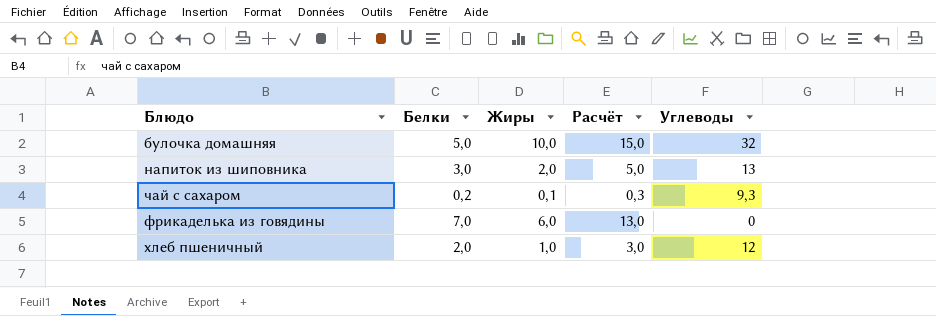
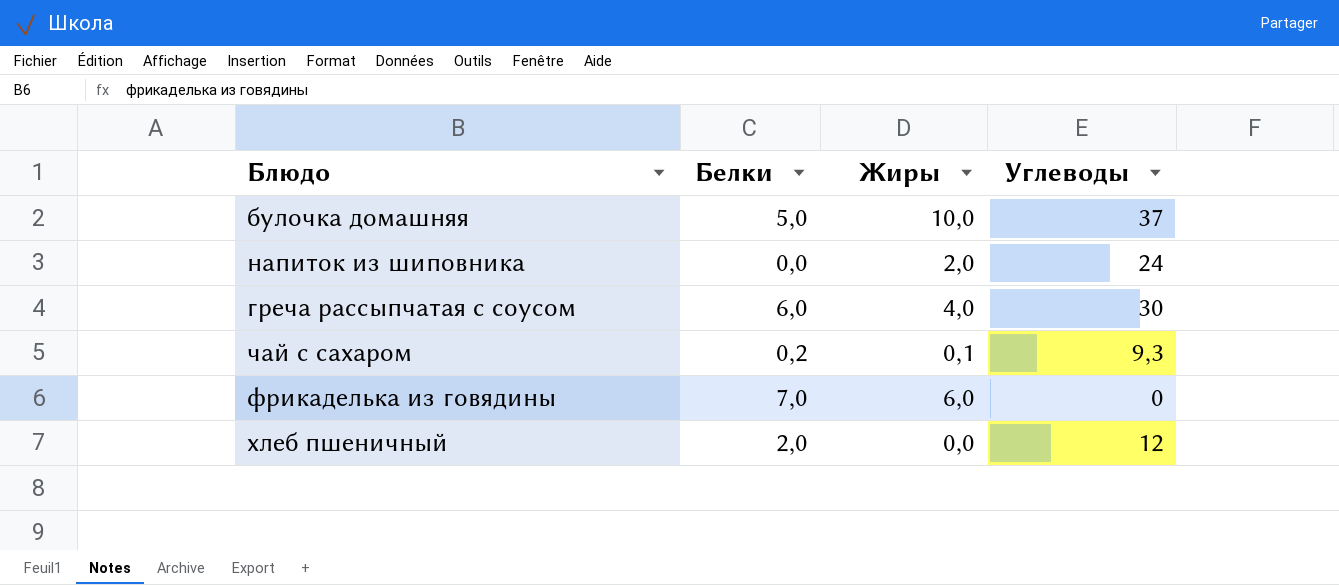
column Расчёт | formula: [Белки] + [Жиры] -> none
булочка домашняя | Углеводы: 32 -> 37
напиток из шиповника | Белки: 3,0 -> 0,0
напиток из шиповника | Углеводы: 13 -> 24
row греча рассыпчатая с соусом: none -> 6,0 | 4,0 | 30
хлеб пшеничный | Жиры: 1,0 -> 0,0

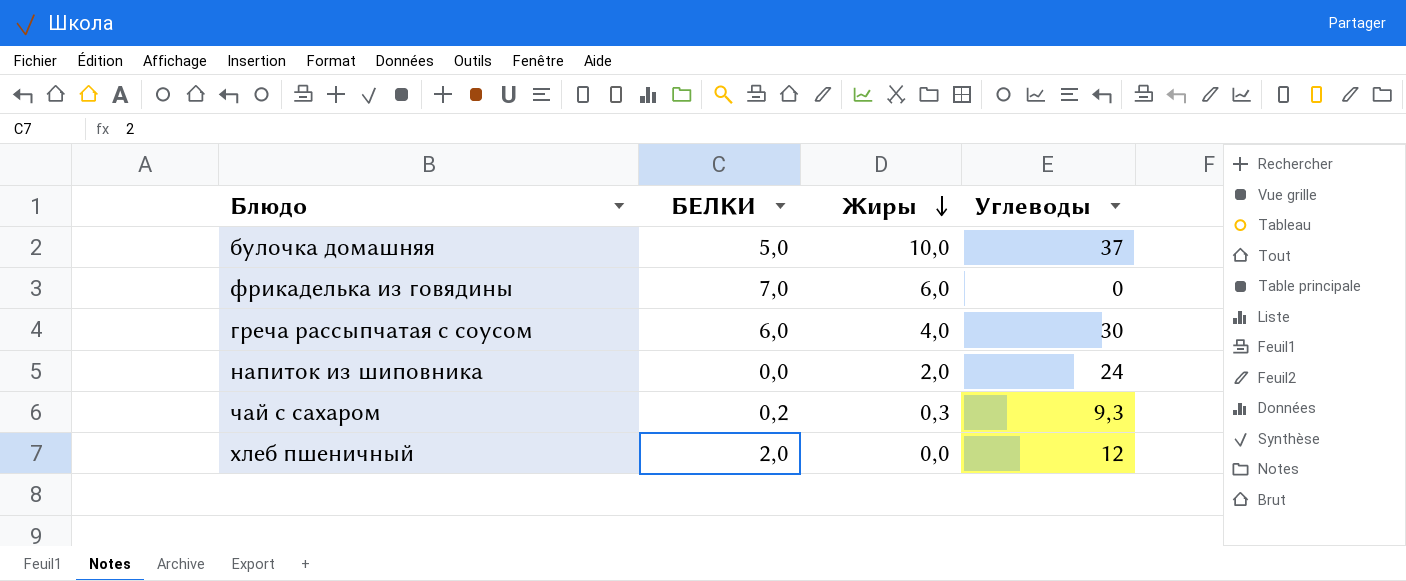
row order: none -> Жиры descending
column name: Белки -> БЕЛКИ
чай с сахаром | Жиры: 0,1 -> 0,3

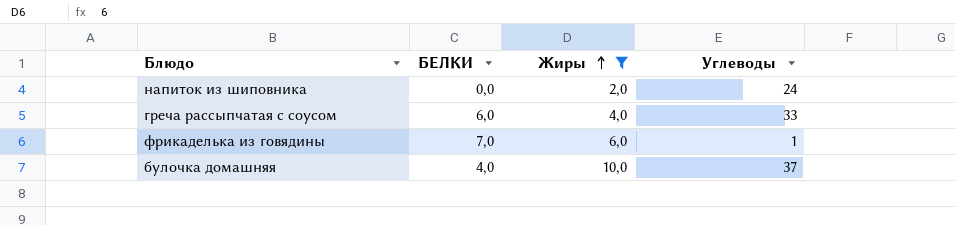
filter: none -> Жиры >= 2,0
row order: Жиры descending -> Жиры ascending
греча рассыпчатая с соусом | Углеводы: 30 -> 33
фрикаделька из говядины | Углеводы: 0 -> 1
булочка домашняя | БЕЛКИ: 5,0 -> 4,0

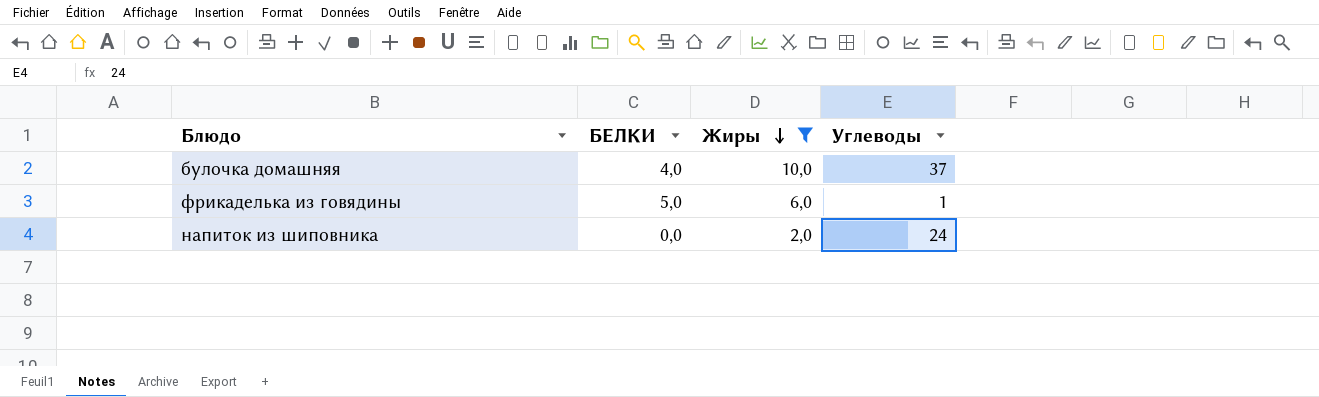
row order: Жиры ascending -> Жиры descending
row греча рассыпчатая с соусом: 6,0 | 4,0 | 33 -> none
фрикаделька из говядины | БЕЛКИ: 7,0 -> 5,0

